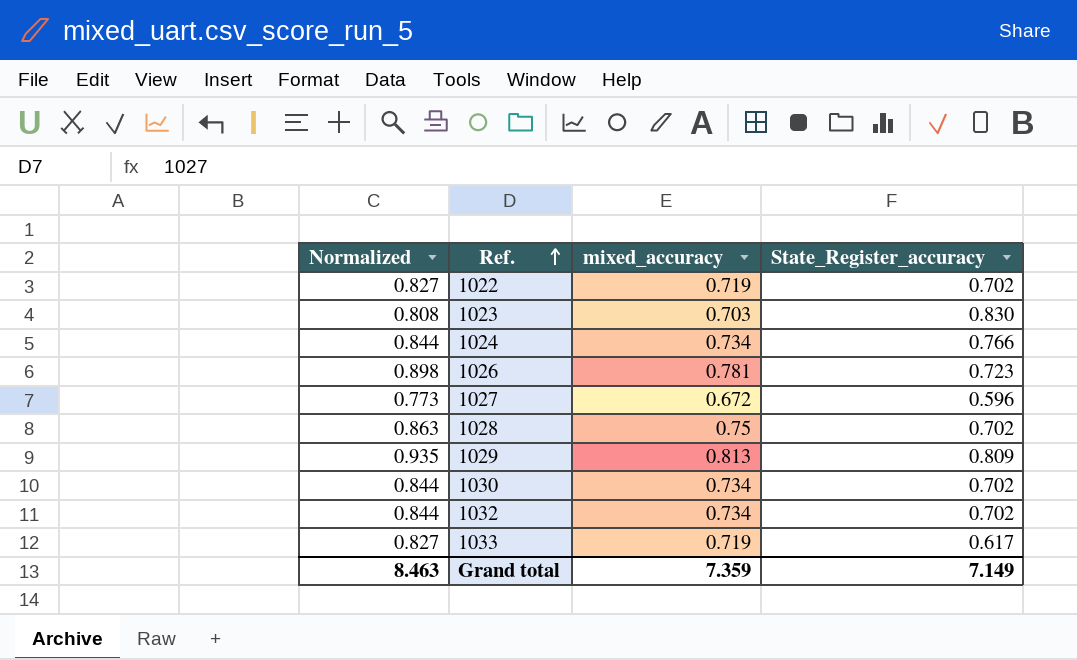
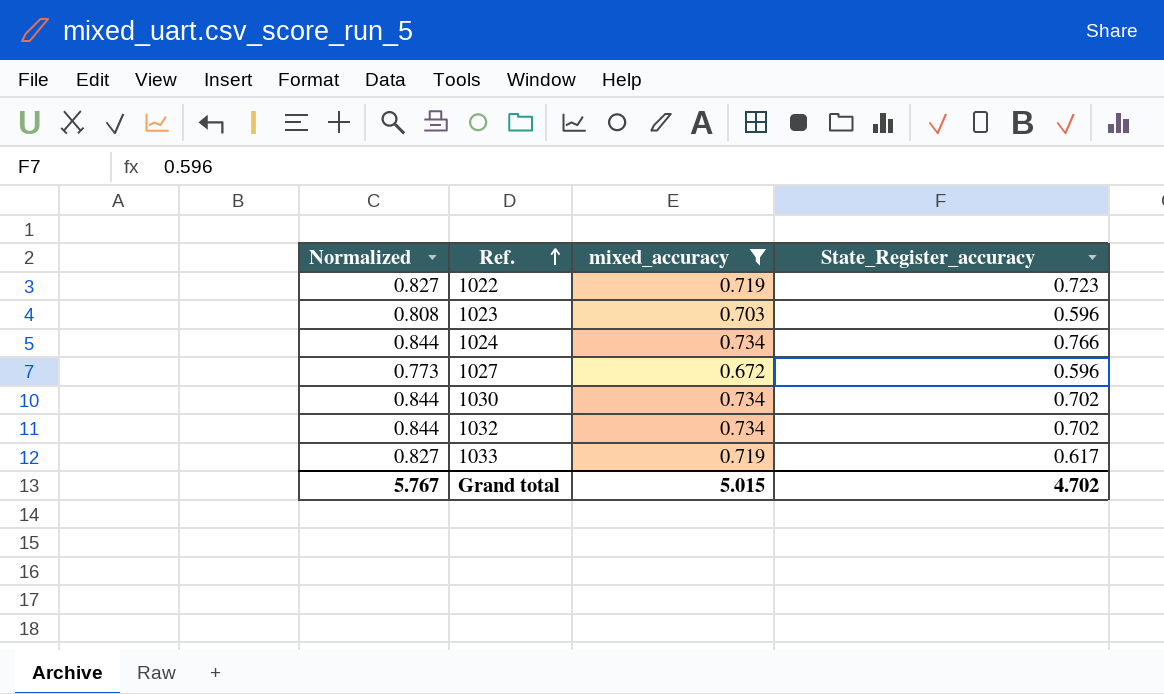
filter: none -> mixed_accuracy <= 0.734
1022 | State_Register_accuracy: 0.702 -> 0.723
1023 | State_Register_accuracy: 0.830 -> 0.596
Grand total | Normalized: 8.463 -> 5.767
Grand total | mixed_accuracy: 7.359 -> 5.015
Grand total | State_Register_accuracy: 7.149 -> 4.702

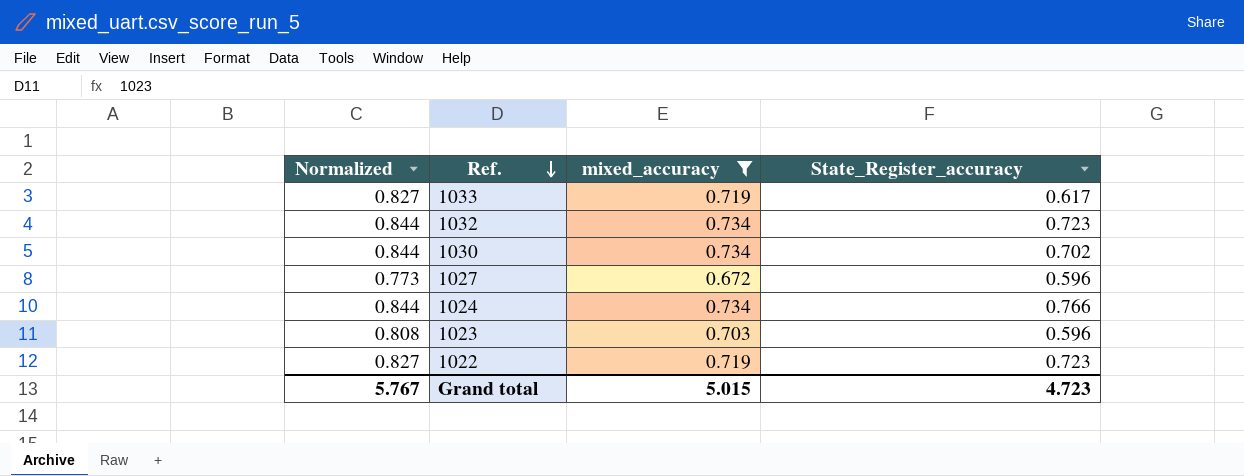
row order: Ref. ascending -> Ref. descending
1032 | State_Register_accuracy: 0.702 -> 0.723
Grand total | State_Register_accuracy: 4.702 -> 4.723

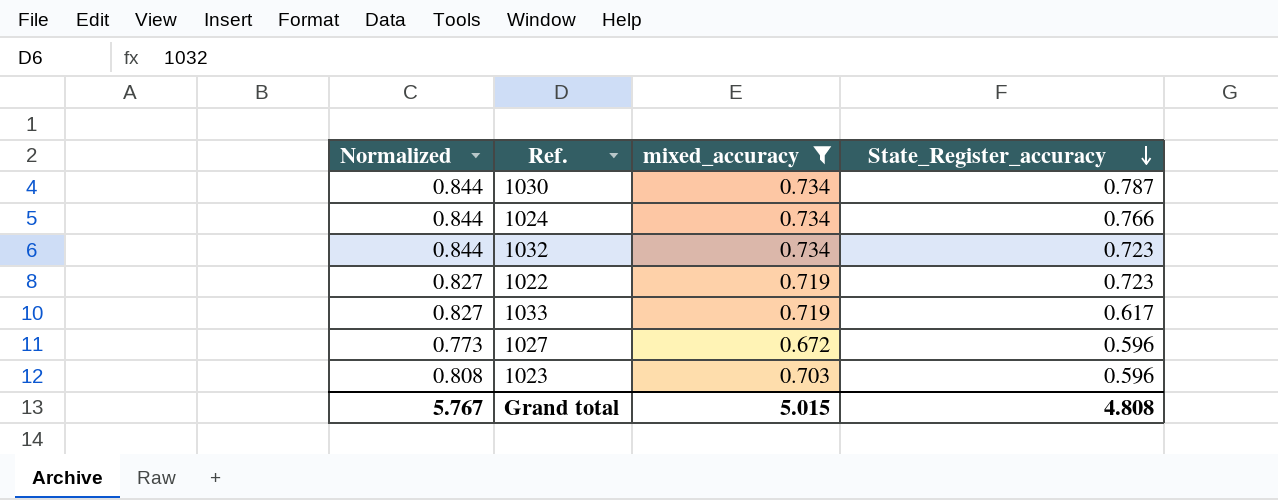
row order: Ref. descending -> State_Register_accuracy descending
1030 | State_Register_accuracy: 0.702 -> 0.787
Grand total | State_Register_accuracy: 4.723 -> 4.808

